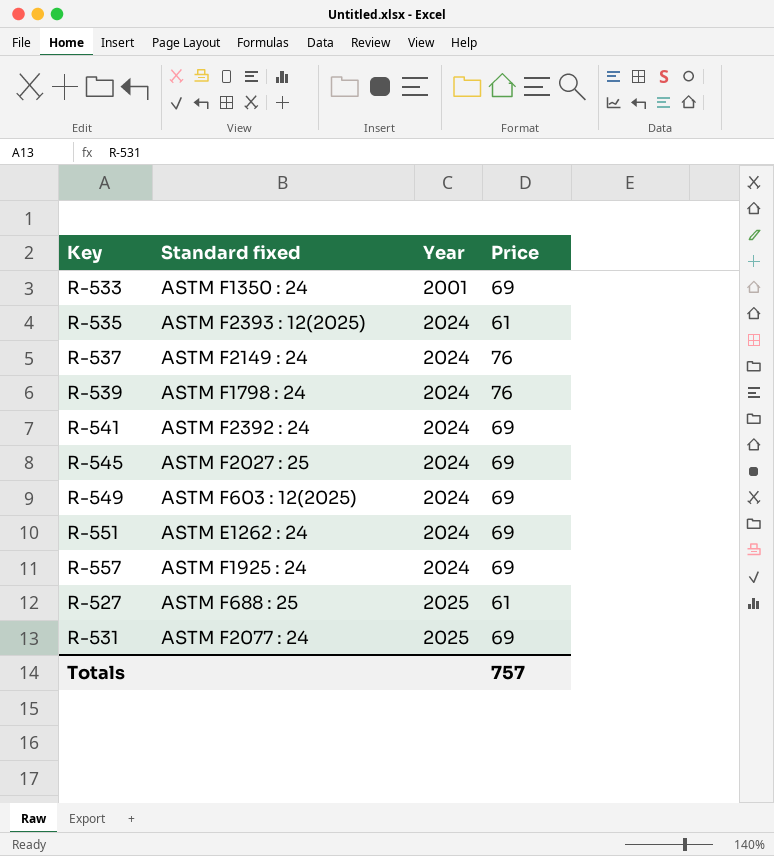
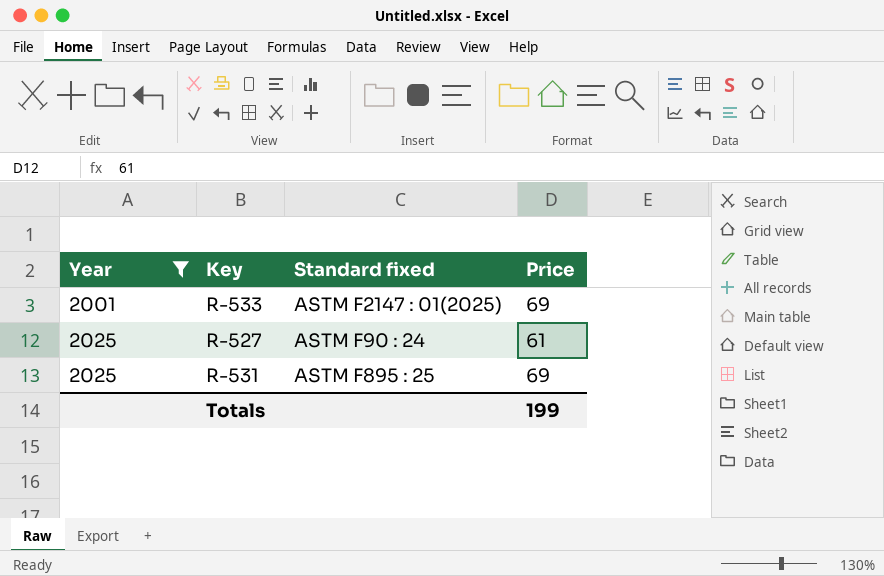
filter: none -> Year != 2024
column Year | position: 3 -> 1
R-533 | Standard fixed: ASTM F1350 : 24 -> ASTM F2147 : 01(2025)
R-527 | Standard fixed: ASTM F688 : 25 -> ASTM F90 : 24
R-531 | Standard fixed: ASTM F2077 : 24 -> ASTM F895 : 25
Totals | Price: 757 -> 199

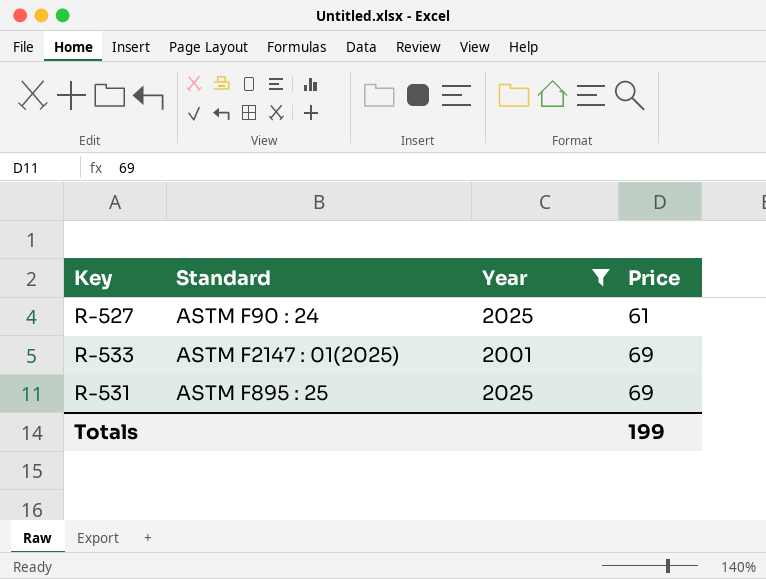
row order: Year ascending -> Price ascending
column name: Standard fixed -> Standard
column Year | position: 1 -> 3

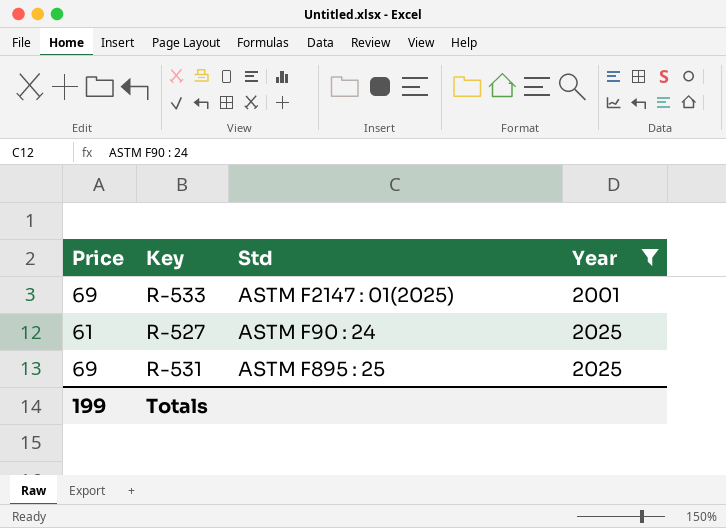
row order: Price ascending -> Year ascending
column Price | position: 4 -> 1
column name: Standard -> Std

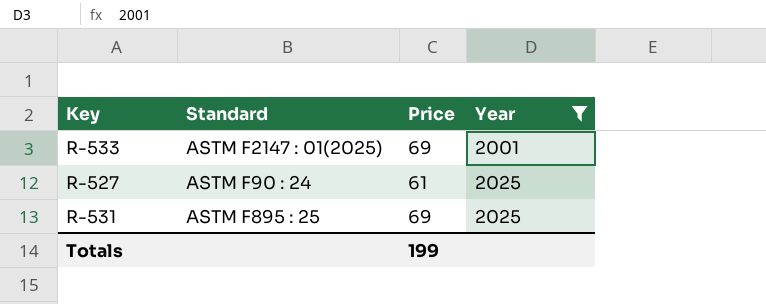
column name: Std -> Standard
column Price | position: 1 -> 3

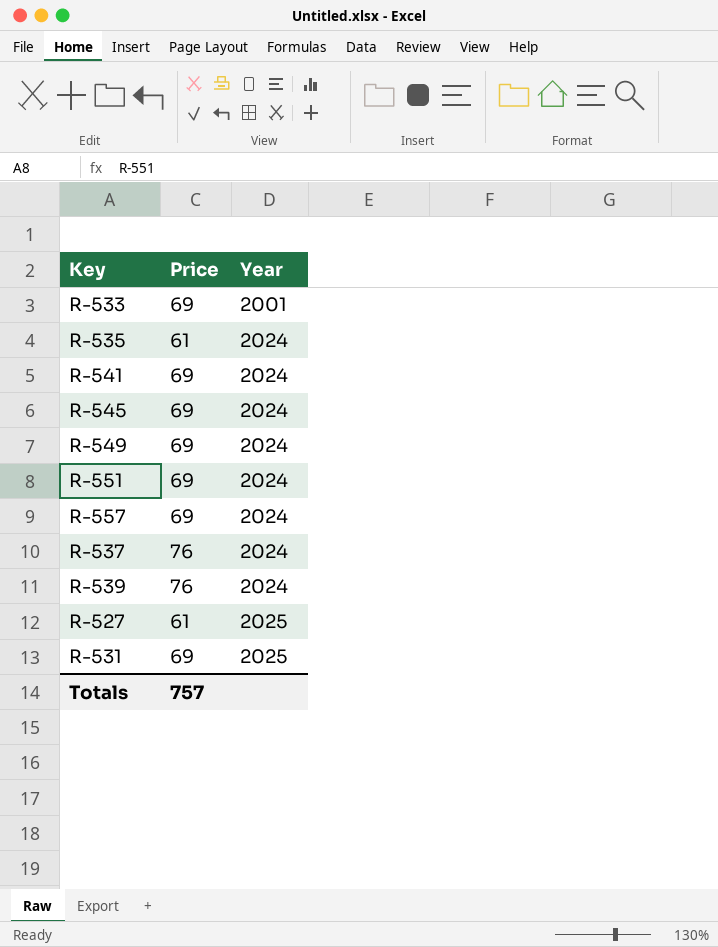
filter: Year != 2024 -> none
column Standard | position: 2 -> none
Totals | Price: 199 -> 757

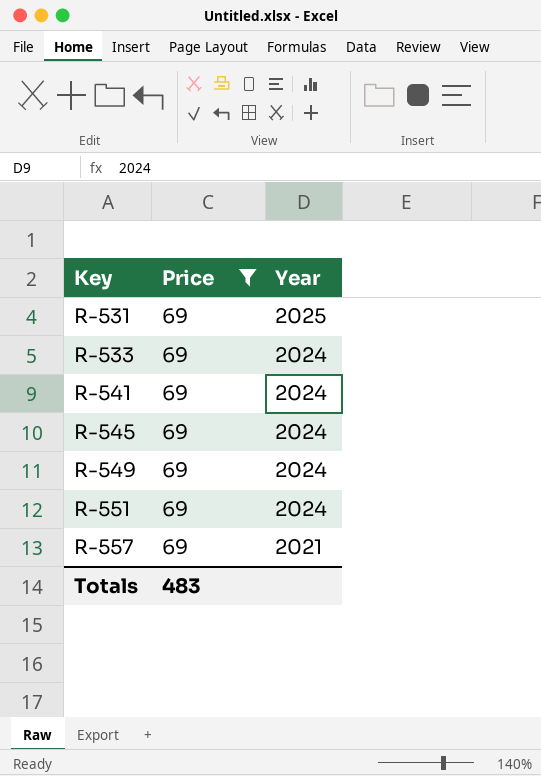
filter: none -> Price = 69
row order: Year ascending -> Key ascending
R-533 | Year: 2001 -> 2024
R-557 | Year: 2024 -> 2021
Totals | Price: 757 -> 483

